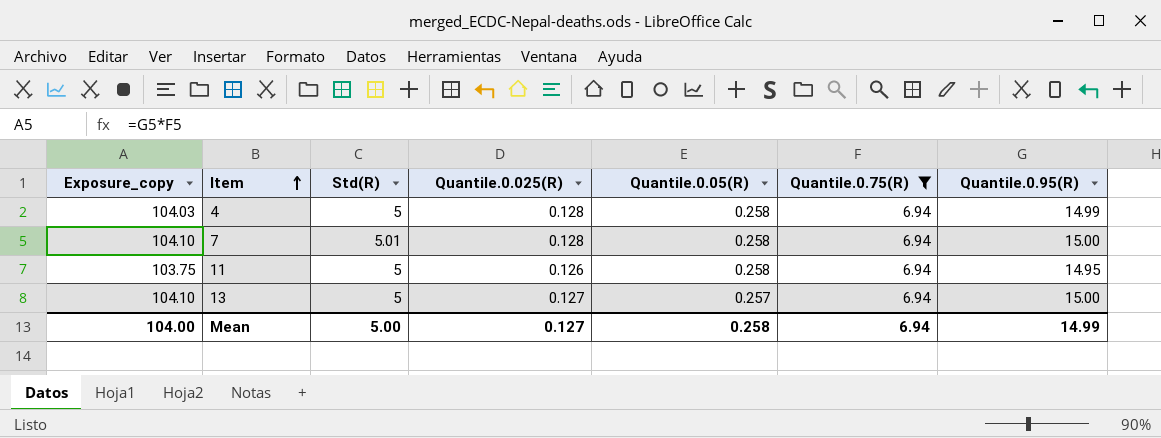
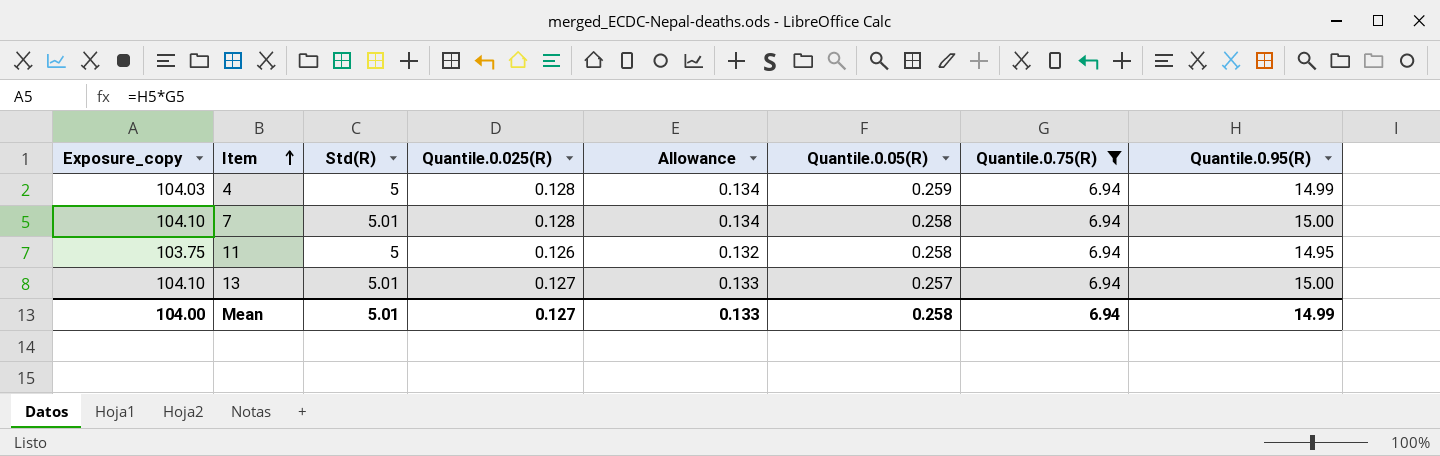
column Allowance | formula: none -> [Quantile.0.025(R)] * 1.05
4 | Quantile.0.05(R): 0.258 -> 0.259
13 | Std(R): 5 -> 5.01
Mean | Std(R): 5.00 -> 5.01

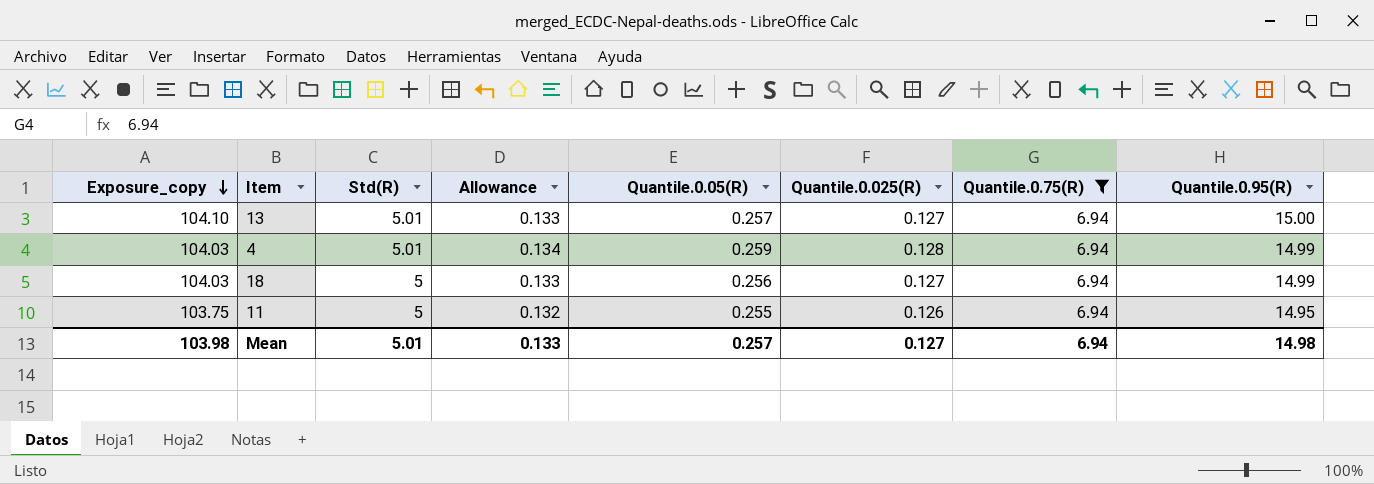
row order: Item ascending -> Exposure_copy descending
column Quantile.0.025(R) | position: 4 -> 6
row 7: 104.10 | 5.01 | 0.128 | 0.134 | 0.258 | 6.94 | 15.00 -> none
4 | Std(R): 5 -> 5.01
row 18: none -> 104.03 | 5 | 0.133 | 0.256 | 0.127 | 6.94 | 14.99
11 | Quantile.0.05(R): 0.258 -> 0.255
Mean | Exposure_copy: 104.00 -> 103.98
Mean | Quantile.0.05(R): 0.258 -> 0.257
Mean | Quantile.0.95(R): 14.99 -> 14.98

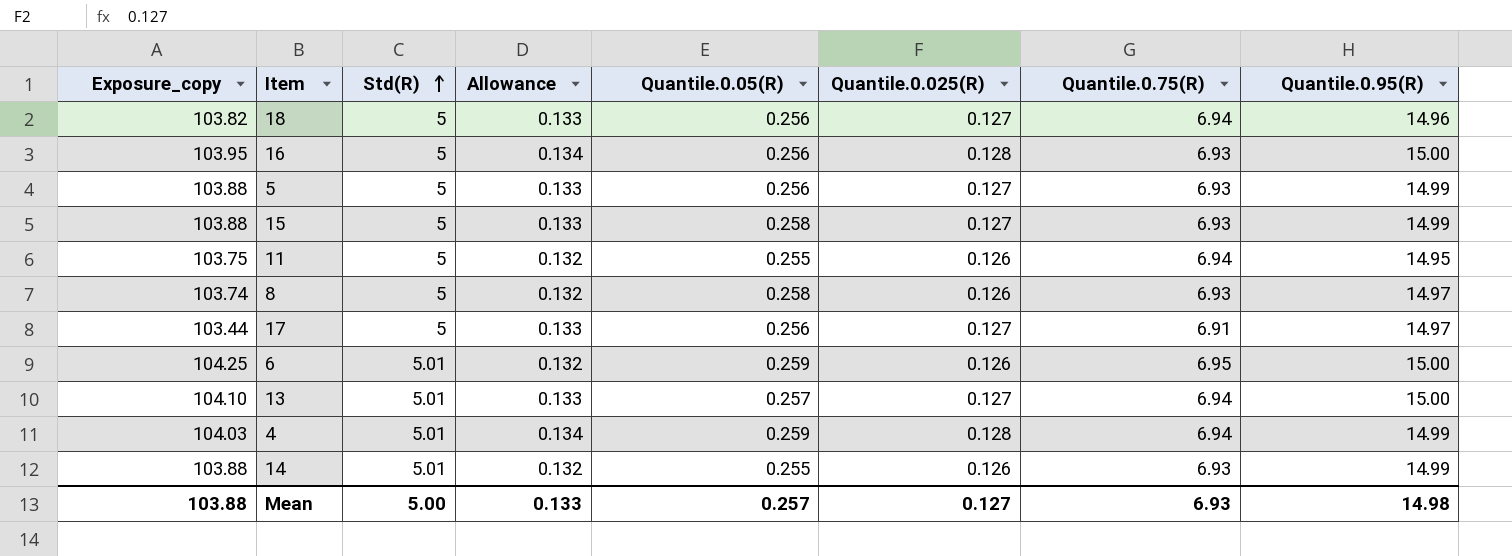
filter: Quantile.0.75(R) = 6.94 -> none
row order: Exposure_copy descending -> Std(R) ascending
18 | Exposure_copy: 104.03 -> 103.82
18 | Quantile.0.95(R): 14.99 -> 14.96
Mean | Exposure_copy: 103.98 -> 103.88
Mean | Std(R): 5.01 -> 5.00
Mean | Quantile.0.75(R): 6.94 -> 6.93

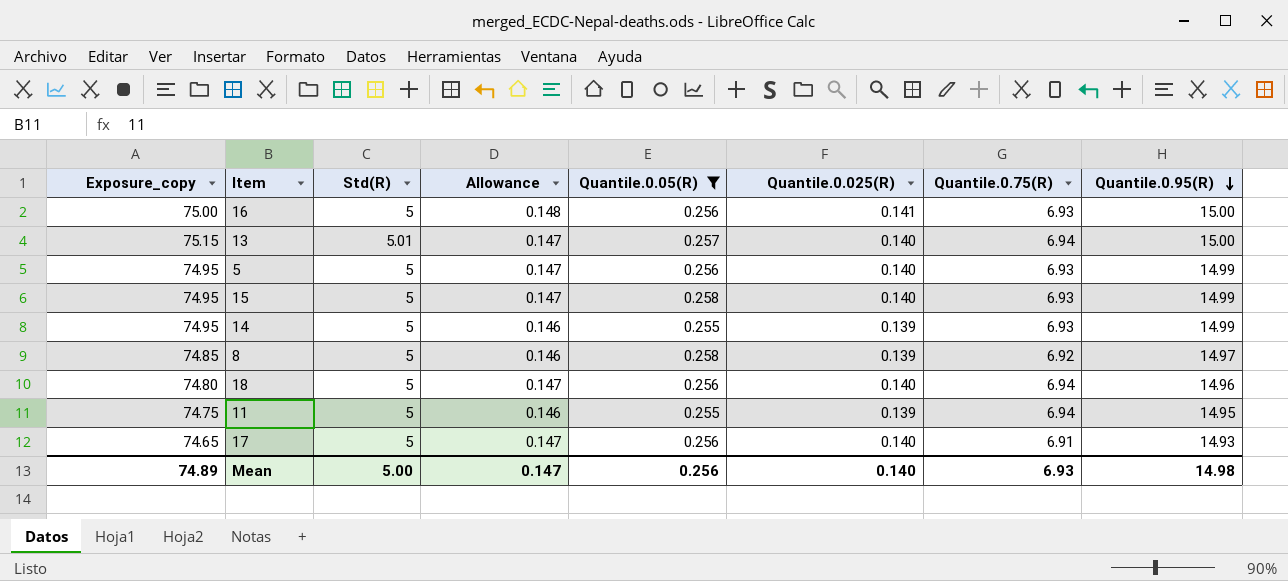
filter: none -> Quantile.0.05(R) != 0.259
row order: Std(R) ascending -> Quantile.0.95(R) descending
column Exposure_copy | formula: [Quantile.0.75(R)] * [Quantile.0.95(R)] -> [Std(R)] * [Quantile.0.95(R)]
16 | Allowance: 0.134 -> 0.148
16 | Quantile.0.025(R): 0.128 -> 0.141
13 | Allowance: 0.133 -> 0.147
13 | Quantile.0.025(R): 0.127 -> 0.140
5 | Allowance: 0.133 -> 0.147
5 | Quantile.0.025(R): 0.127 -> 0.140
15 | Allowance: 0.133 -> 0.147
15 | Quantile.0.025(R): 0.127 -> 0.140
14 | Std(R): 5.01 -> 5
14 | Allowance: 0.132 -> 0.146
14 | Quantile.0.025(R): 0.126 -> 0.139
8 | Allowance: 0.132 -> 0.146
8 | Quantile.0.025(R): 0.126 -> 0.139
8 | Quantile.0.75(R): 6.93 -> 6.92
18 | Allowance: 0.133 -> 0.147
18 | Quantile.0.025(R): 0.127 -> 0.140
11 | Allowance: 0.132 -> 0.146
11 | Quantile.0.025(R): 0.126 -> 0.139
17 | Allowance: 0.133 -> 0.147
17 | Quantile.0.025(R): 0.127 -> 0.140
17 | Quantile.0.95(R): 14.97 -> 14.93
Mean | Exposure_copy: 103.88 -> 74.89
Mean | Allowance: 0.133 -> 0.147
Mean | Quantile.0.05(R): 0.257 -> 0.256
Mean | Quantile.0.025(R): 0.127 -> 0.140

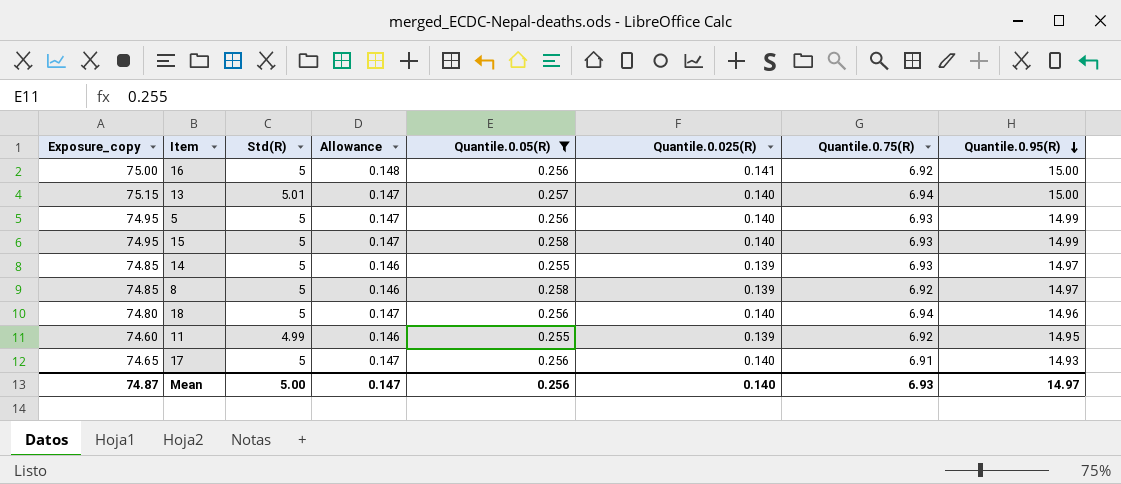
16 | Quantile.0.75(R): 6.93 -> 6.92
14 | Exposure_copy: 74.95 -> 74.85
14 | Quantile.0.95(R): 14.99 -> 14.97
11 | Exposure_copy: 74.75 -> 74.60
11 | Std(R): 5 -> 4.99
11 | Quantile.0.75(R): 6.94 -> 6.92
Mean | Exposure_copy: 74.89 -> 74.87
Mean | Quantile.0.95(R): 14.98 -> 14.97

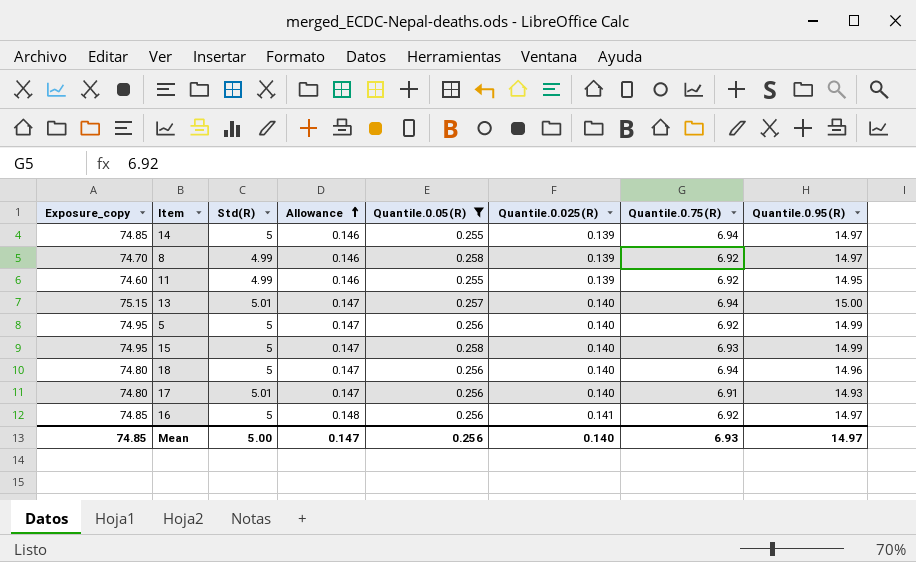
row order: Quantile.0.95(R) descending -> Allowance ascending
14 | Quantile.0.75(R): 6.93 -> 6.94
8 | Exposure_copy: 74.85 -> 74.70
8 | Std(R): 5 -> 4.99
5 | Quantile.0.75(R): 6.93 -> 6.92
17 | Exposure_copy: 74.65 -> 74.80
17 | Std(R): 5 -> 5.01
16 | Exposure_copy: 75.00 -> 74.85
16 | Quantile.0.95(R): 15.00 -> 14.97
Mean | Exposure_copy: 74.87 -> 74.85

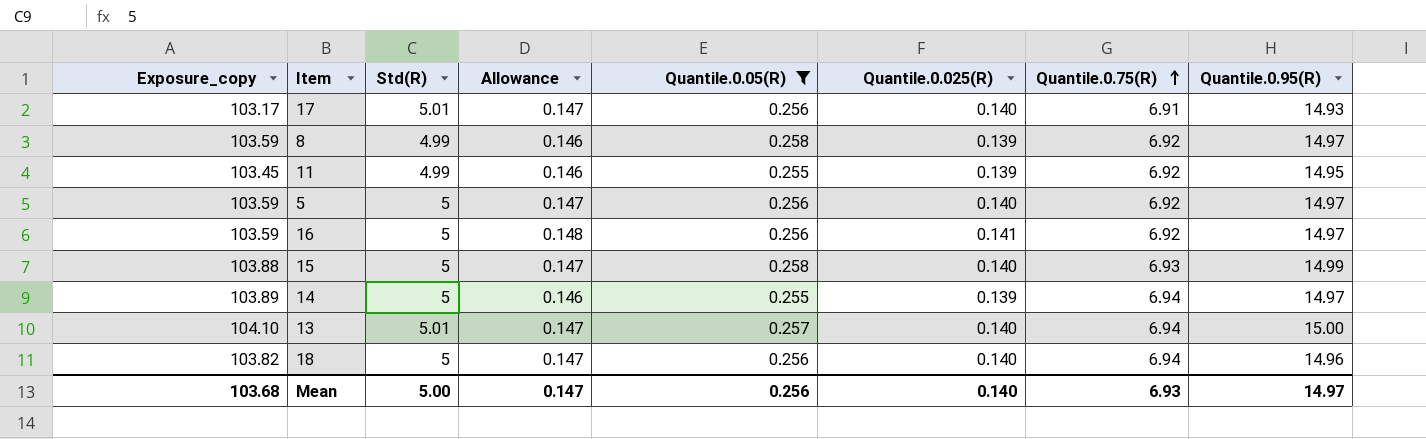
row order: Allowance ascending -> Quantile.0.75(R) ascending
column Exposure_copy | formula: [Std(R)] * [Quantile.0.95(R)] -> [Quantile.0.75(R)] * [Quantile.0.95(R)]
5 | Quantile.0.95(R): 14.99 -> 14.97
Mean | Exposure_copy: 74.85 -> 103.68

